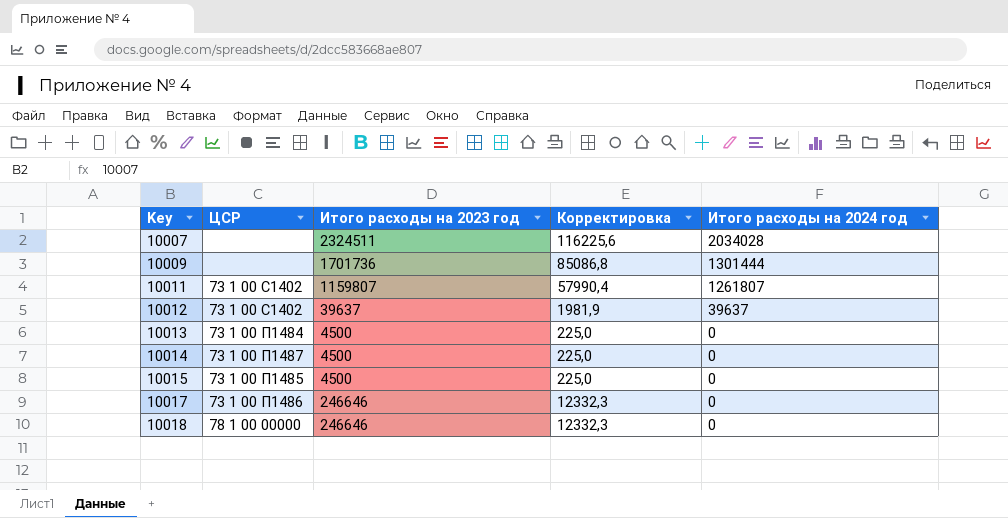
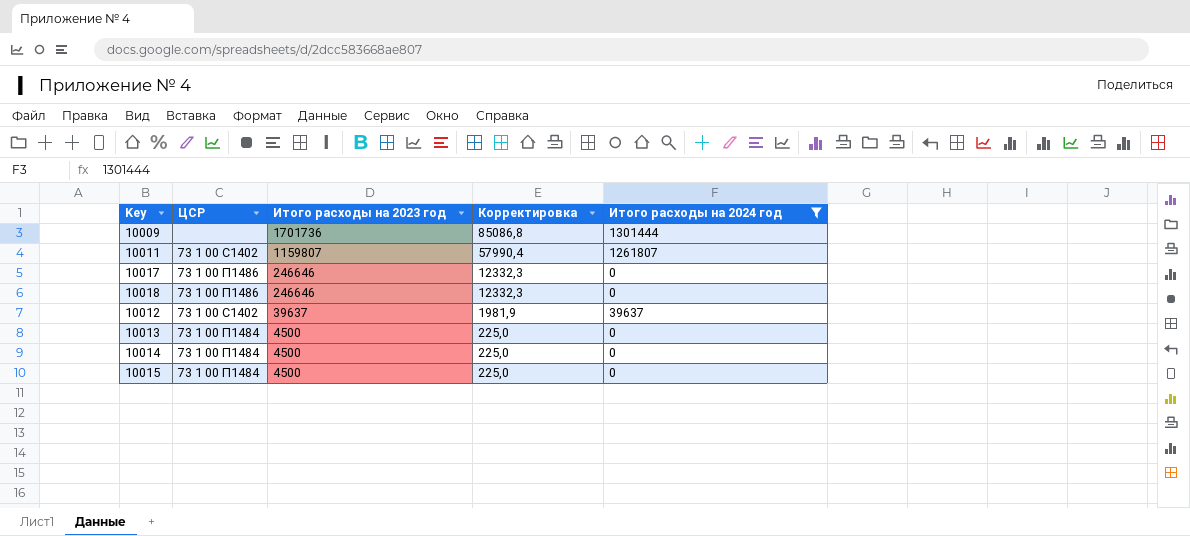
filter: none -> Итого расходы на 2024 год != 2034028
row order: Key ascending -> Итого расходы на 2023 год descending
10018 | ЦСР: 78 1 00 00000 -> 73 1 00 П1486
10014 | ЦСР: 73 1 00 П1487 -> 73 1 00 П1484
10015 | ЦСР: 73 1 00 П1485 -> 73 1 00 П1484

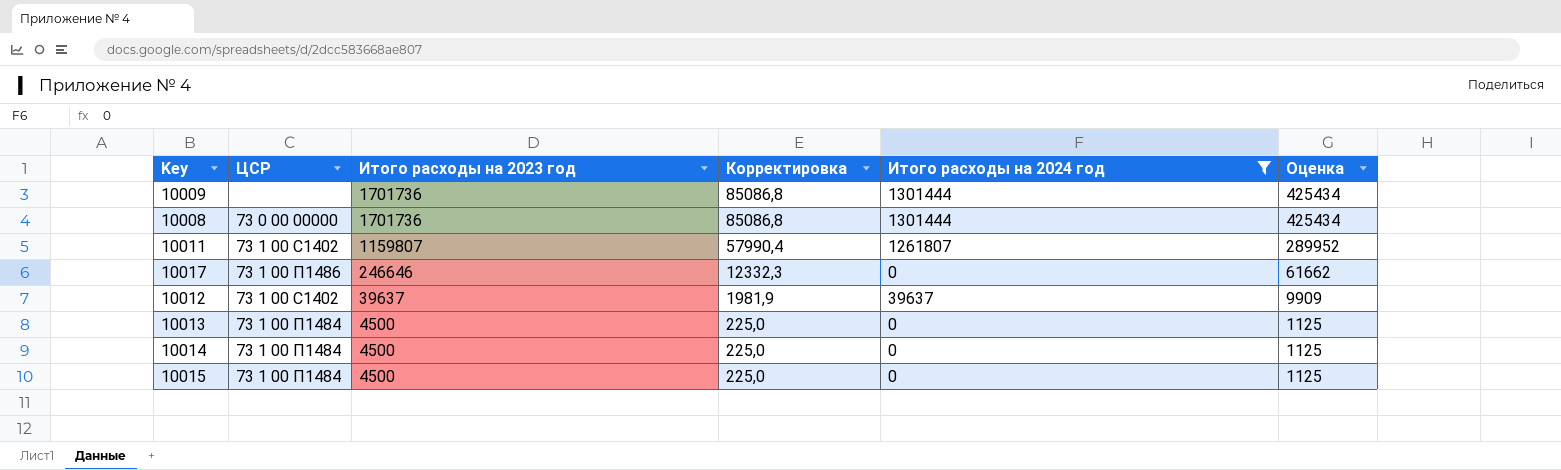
column Оценка | formula: none -> [Итого расходы на 2023 год] * 0,25
row 10018: 73 1 00 П1486 | 246646 | 12332,3 | 0 -> none
row 10008: none -> 73 0 00 00000 | 1701736 | 85086,8 | 1301444 | 425434

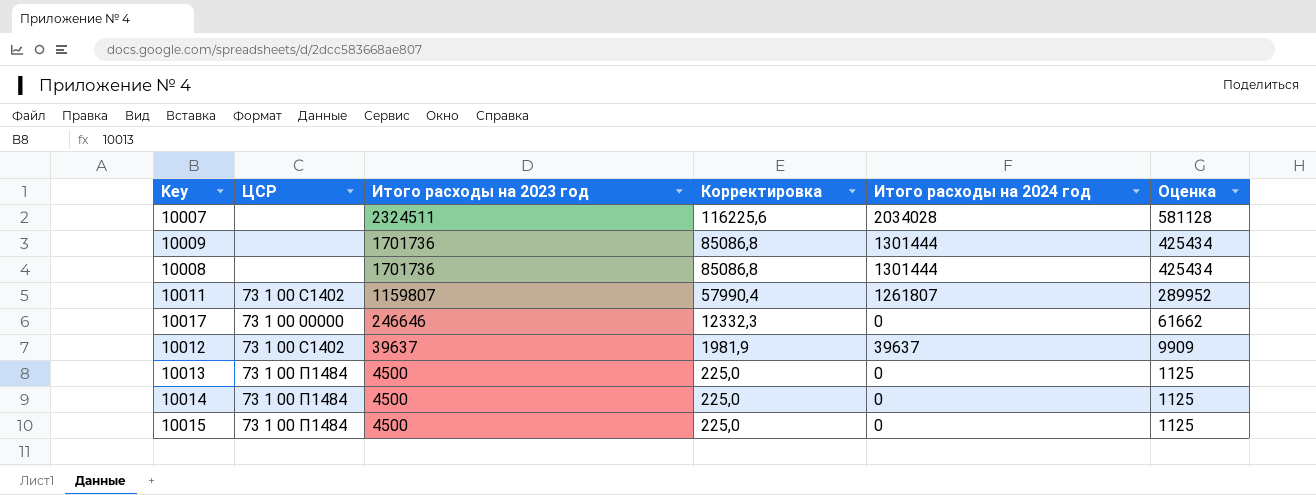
filter: Итого расходы на 2024 год != 2034028 -> none
10008 | ЦСР: 73 0 00 00000 -> none
10017 | ЦСР: 73 1 00 П1486 -> 73 1 00 00000

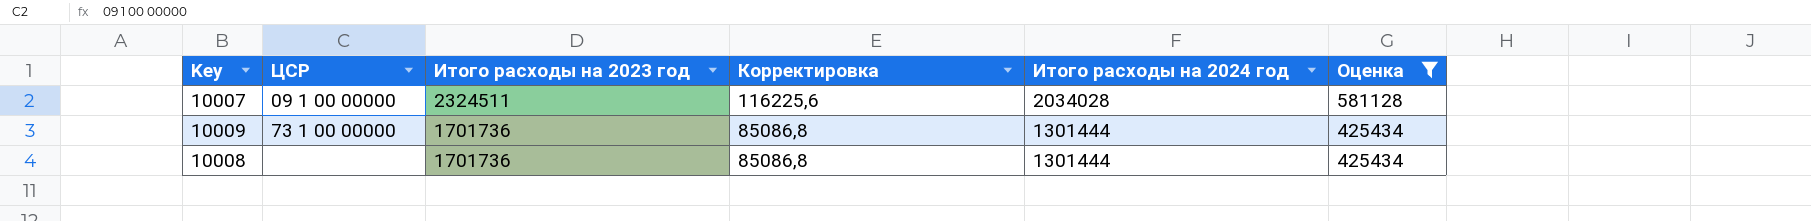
filter: none -> Оценка >= 425434
10007 | ЦСР: none -> 09 1 00 00000
10009 | ЦСР: none -> 73 1 00 00000

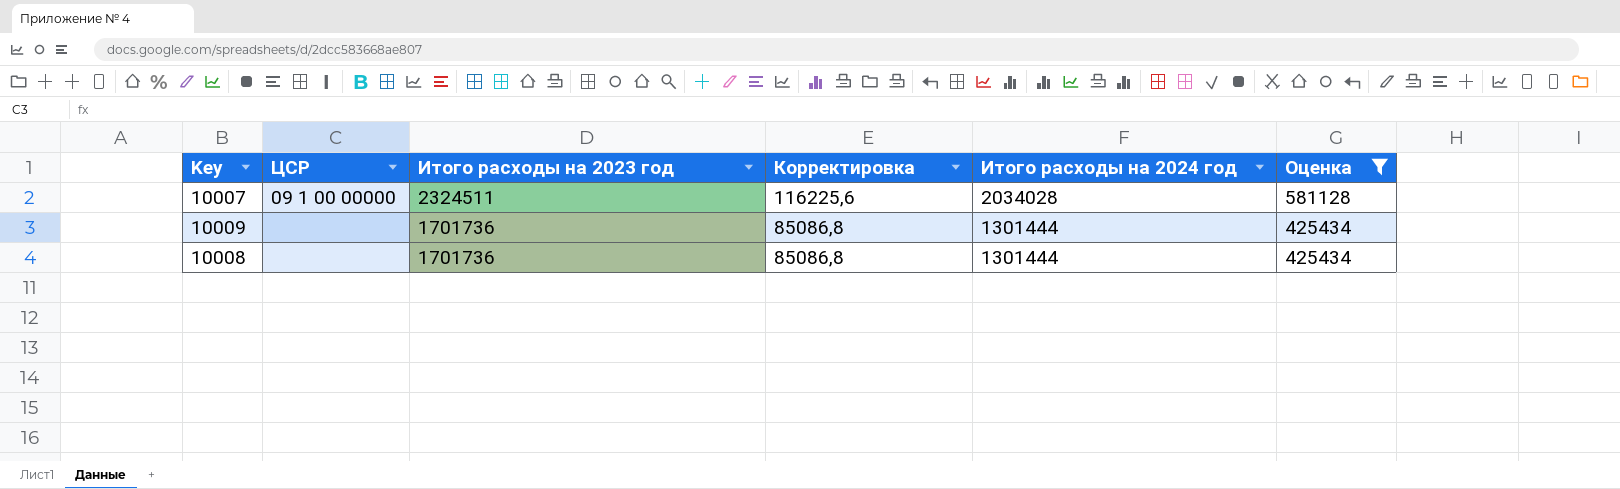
10009 | ЦСР: 73 1 00 00000 -> none

